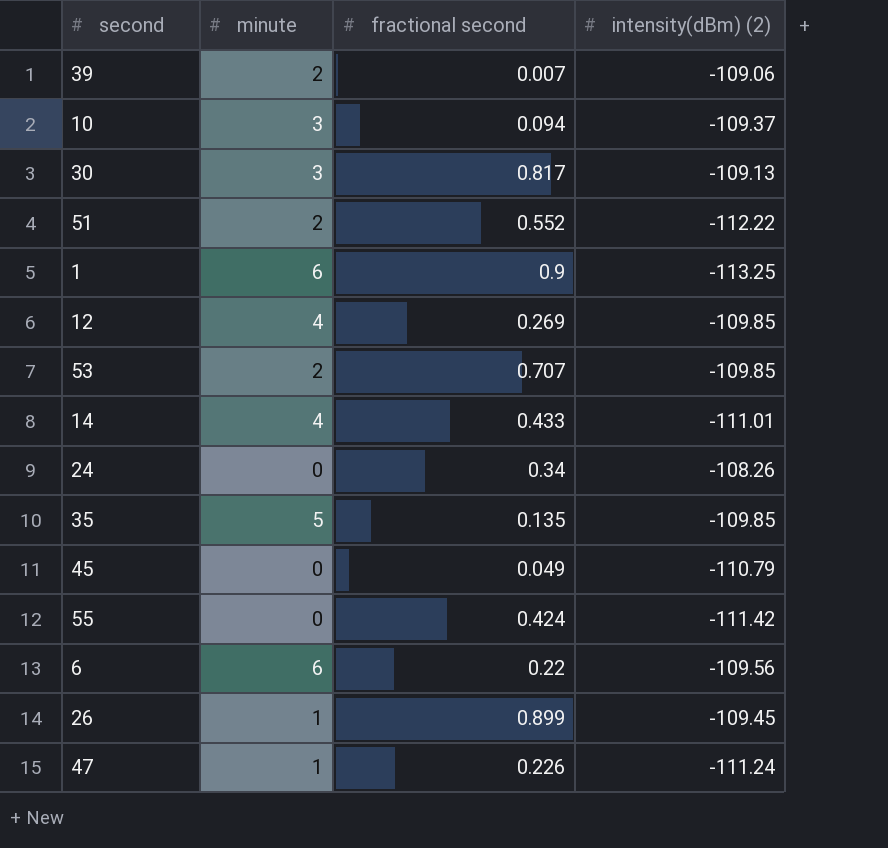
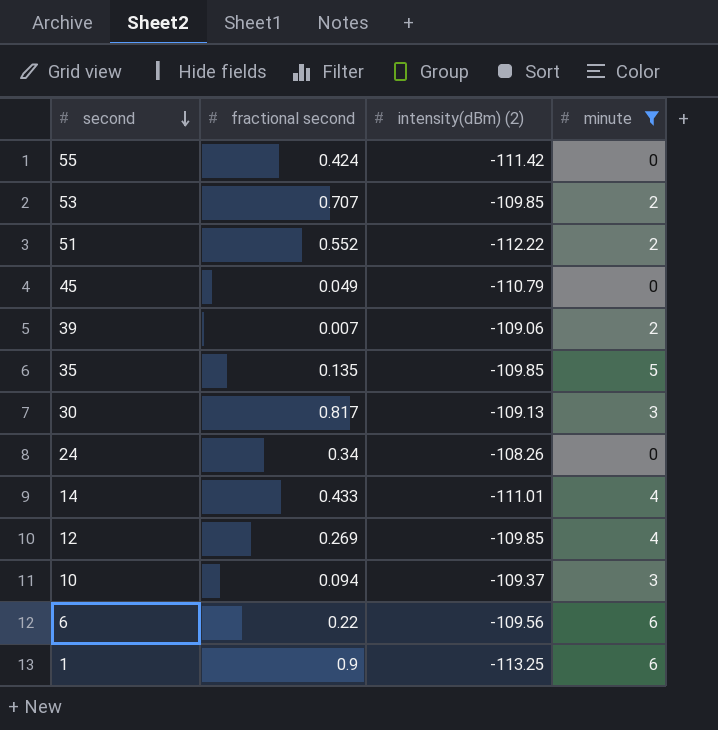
filter: none -> minute != 1
row order: none -> second descending
column minute | position: 2 -> 4

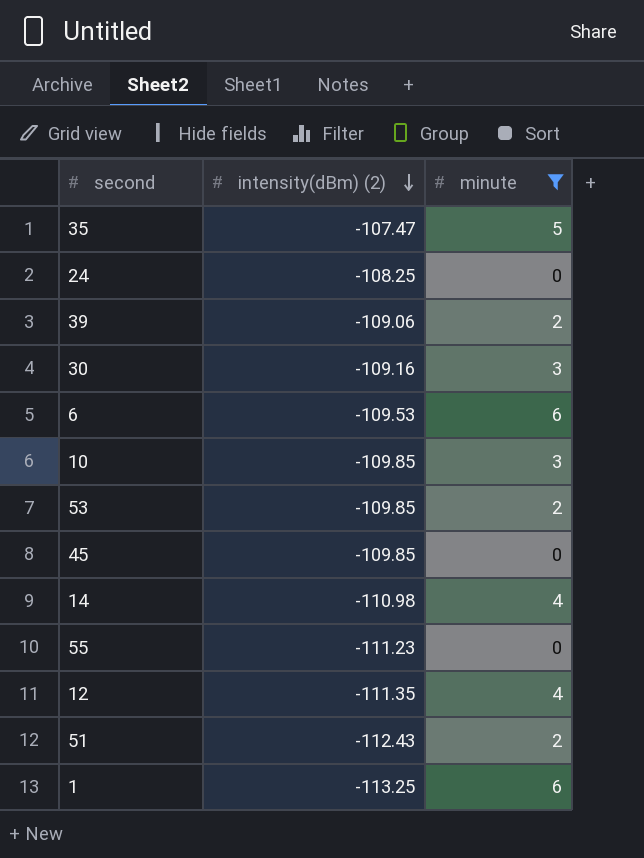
row order: second descending -> intensity(dBm) (2) descending
column fractional second | position: 2 -> none
35 | intensity(dBm) (2): -109.85 -> -107.47
24 | intensity(dBm) (2): -108.26 -> -108.25
30 | intensity(dBm) (2): -109.13 -> -109.16
6 | intensity(dBm) (2): -109.56 -> -109.53
10 | intensity(dBm) (2): -109.37 -> -109.85
45 | intensity(dBm) (2): -110.79 -> -109.85
14 | intensity(dBm) (2): -111.01 -> -110.98
55 | intensity(dBm) (2): -111.42 -> -111.23
12 | intensity(dBm) (2): -109.85 -> -111.35
51 | intensity(dBm) (2): -112.22 -> -112.43

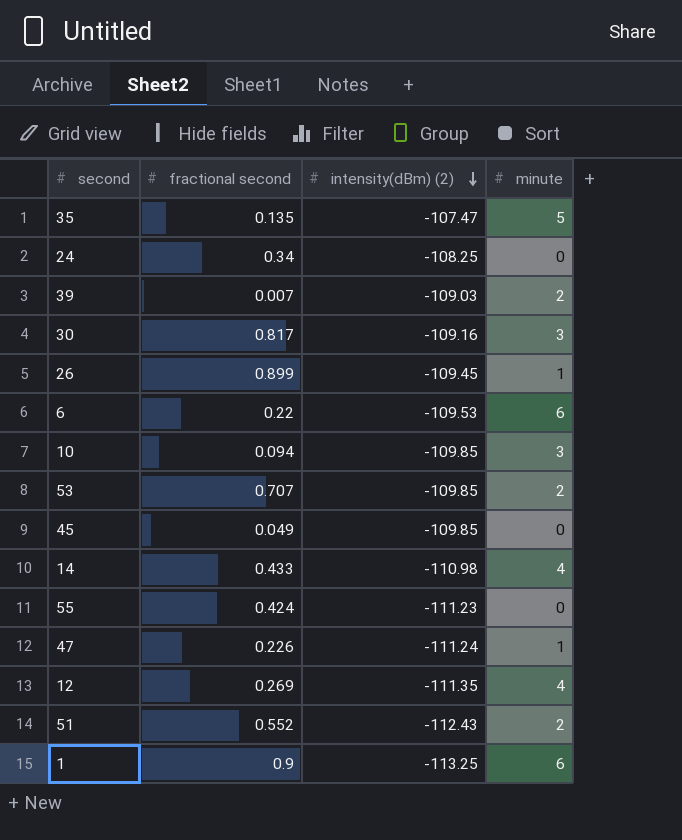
filter: minute != 1 -> none
column fractional second | position: none -> 2
39 | intensity(dBm) (2): -109.06 -> -109.03

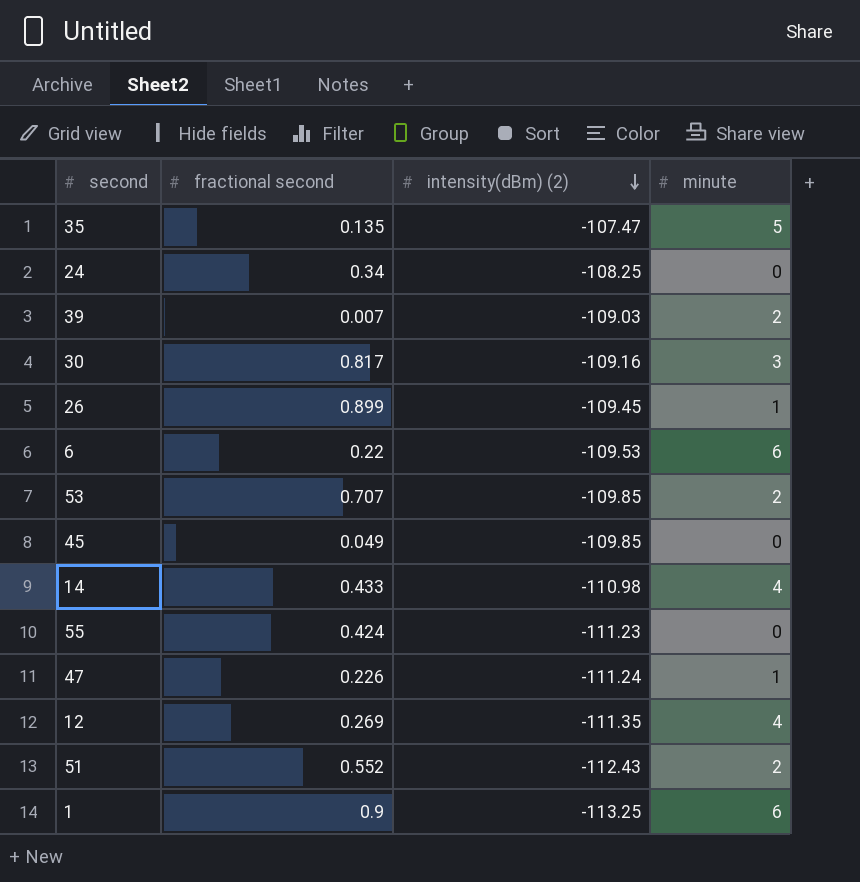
row 10: 0.094 | -109.85 | 3 -> none

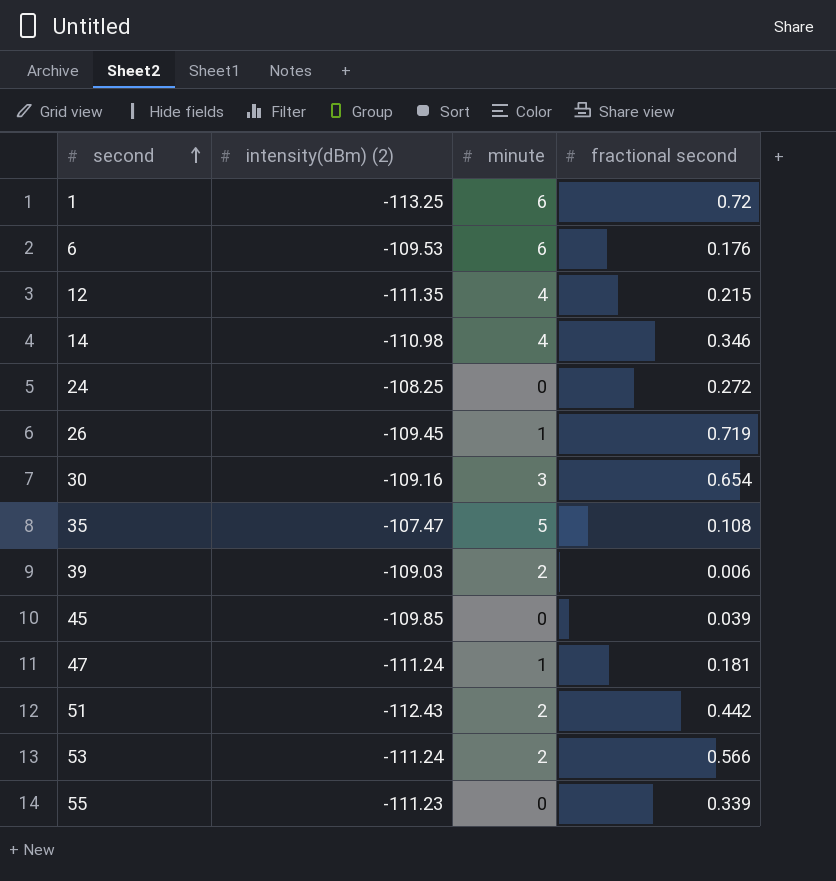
row order: intensity(dBm) (2) descending -> second ascending
column fractional second | position: 2 -> 4
1 | fractional second: 0.9 -> 0.72
6 | fractional second: 0.22 -> 0.176
12 | fractional second: 0.269 -> 0.215
14 | fractional second: 0.433 -> 0.346
24 | fractional second: 0.34 -> 0.272
26 | fractional second: 0.899 -> 0.719
30 | fractional second: 0.817 -> 0.654
35 | fractional second: 0.135 -> 0.108
39 | fractional second: 0.007 -> 0.006
45 | fractional second: 0.049 -> 0.039
47 | fractional second: 0.226 -> 0.181
51 | fractional second: 0.552 -> 0.442
53 | intensity(dBm) (2): -109.85 -> -111.24
53 | fractional second: 0.707 -> 0.566
55 | fractional second: 0.424 -> 0.339

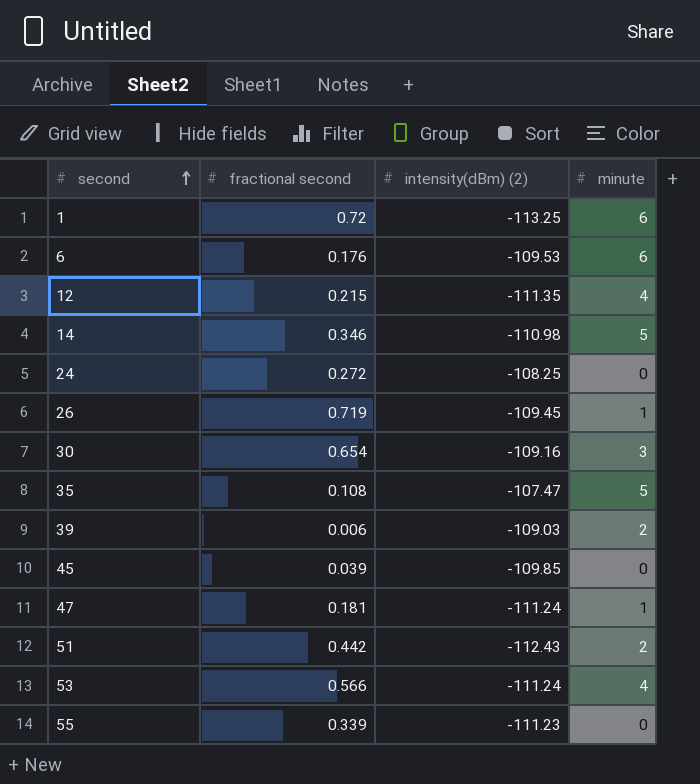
column fractional second | position: 4 -> 2
14 | minute: 4 -> 5
53 | minute: 2 -> 4

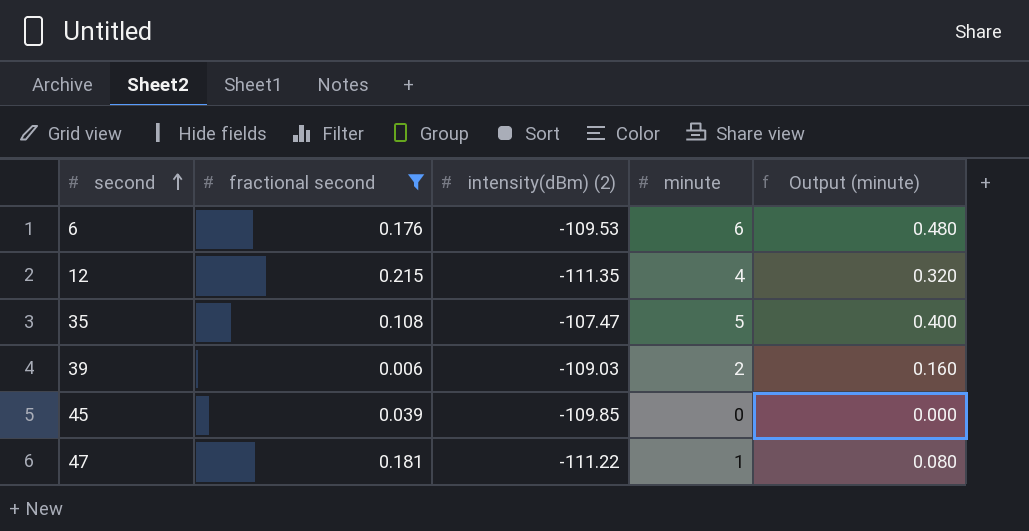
filter: none -> fractional second <= 0.215
column Output (minute) | formula: none -> [minute] * 0.08
47 | intensity(dBm) (2): -111.24 -> -111.22

